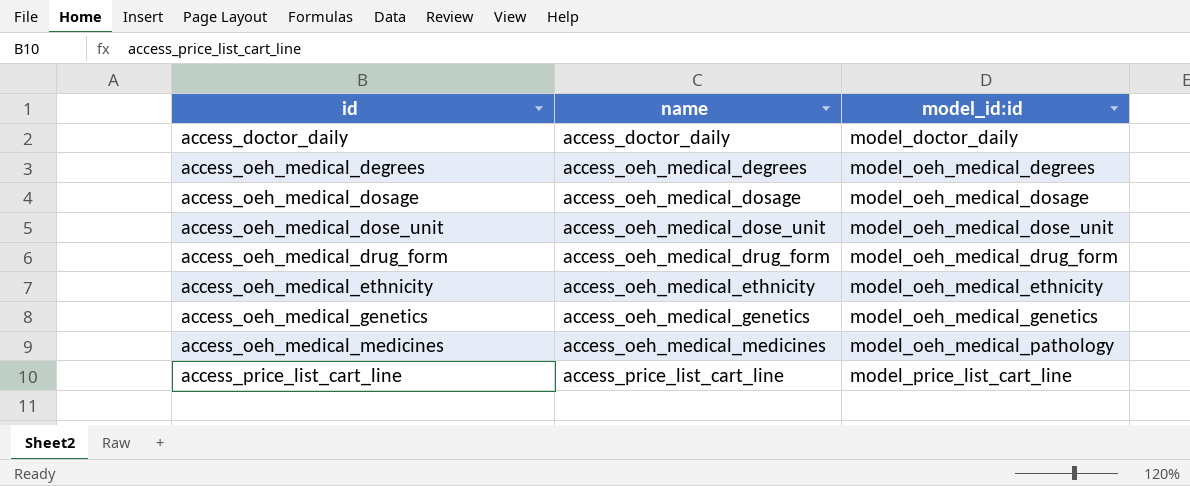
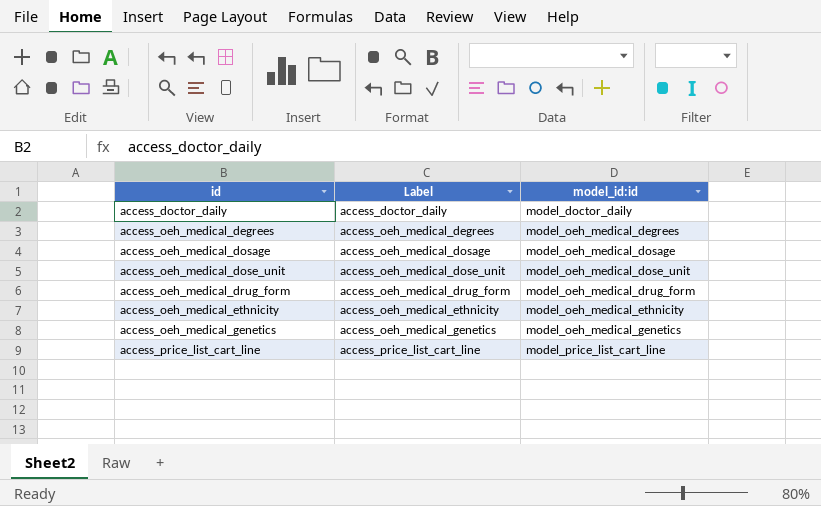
column name: name -> Label
row access_oeh_medical_medicines: access_oeh_medical_medicines | model_oeh_medical_pathology -> none

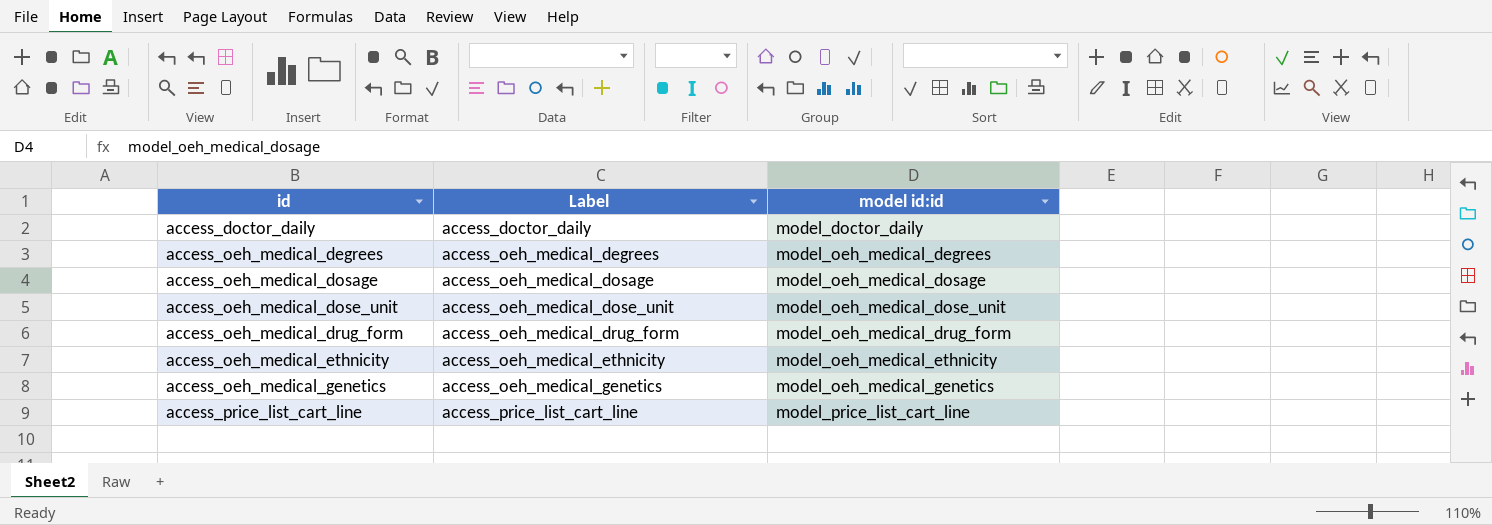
column name: model_id:id -> model id:id

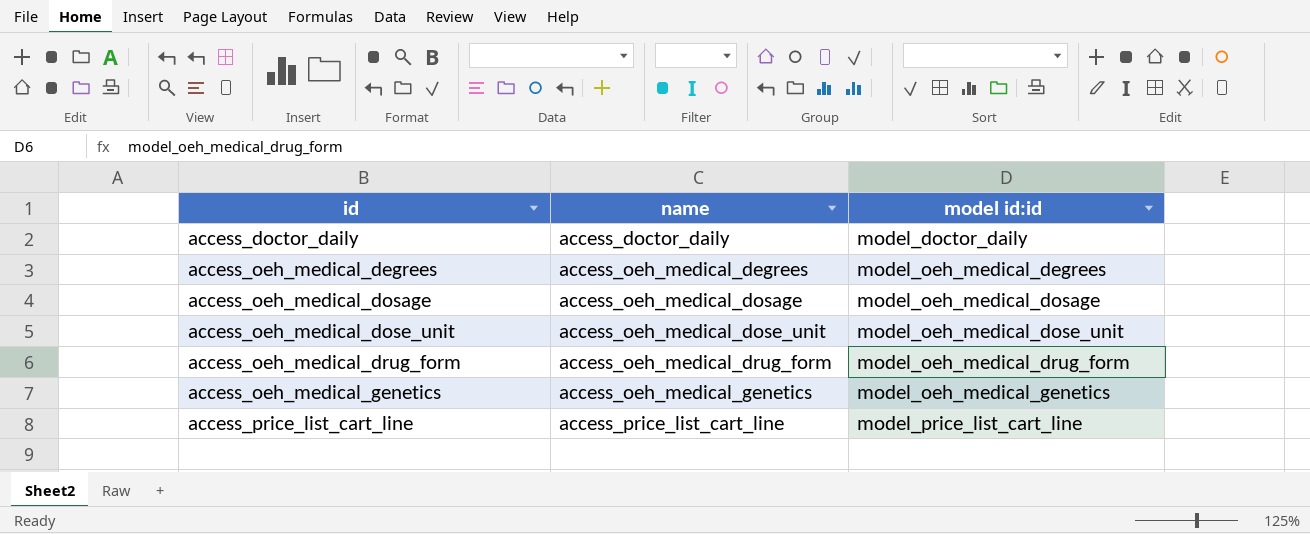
column name: Label -> name
row access_oeh_medical_ethnicity: access_oeh_medical_ethnicity | model_oeh_medical_ethnicity -> none

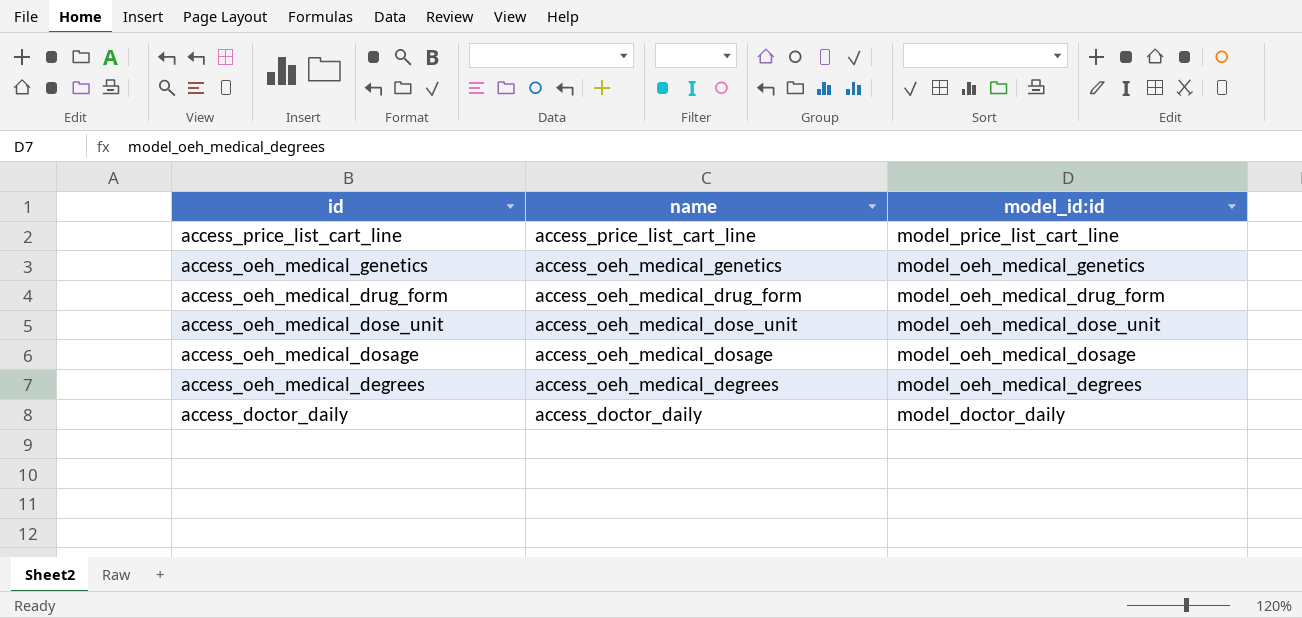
row order: id ascending -> id descending
column name: model id:id -> model_id:id

